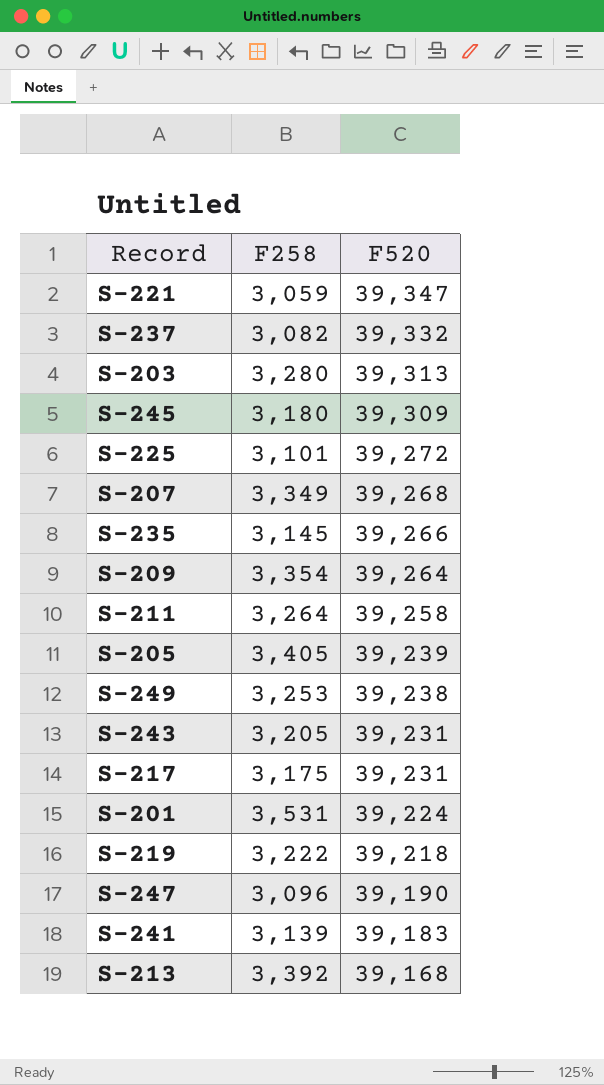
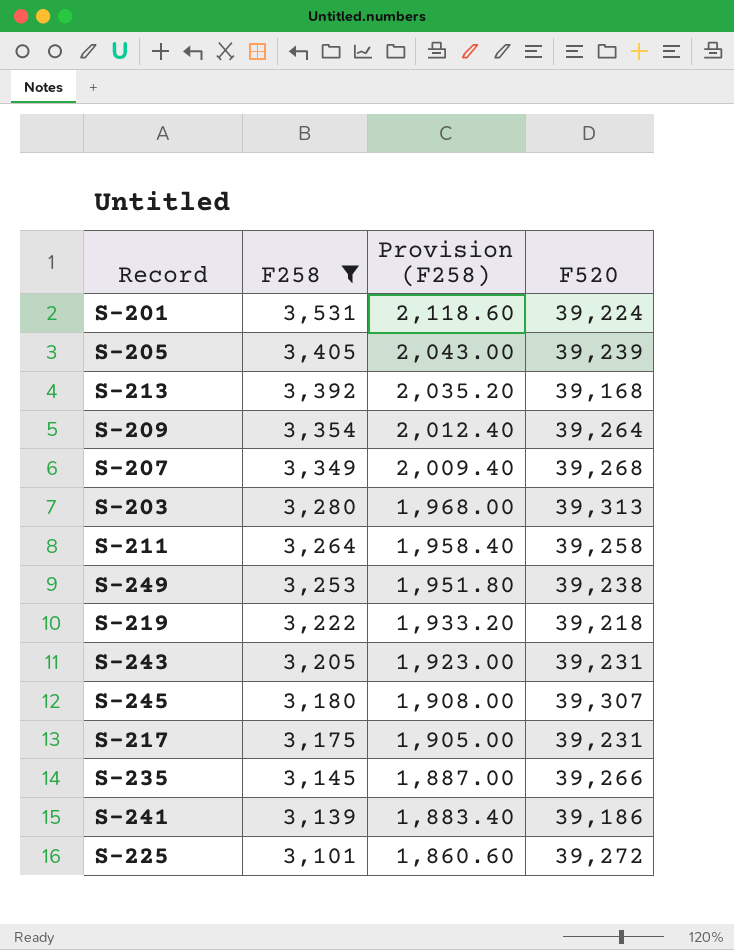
filter: none -> F258 >= 3,101
row order: F520 descending -> F258 descending
column Provision (F258) | formula: none -> [F258] * 0.6
S-245 | F520: 39,309 -> 39,307
S-241 | F520: 39,183 -> 39,186

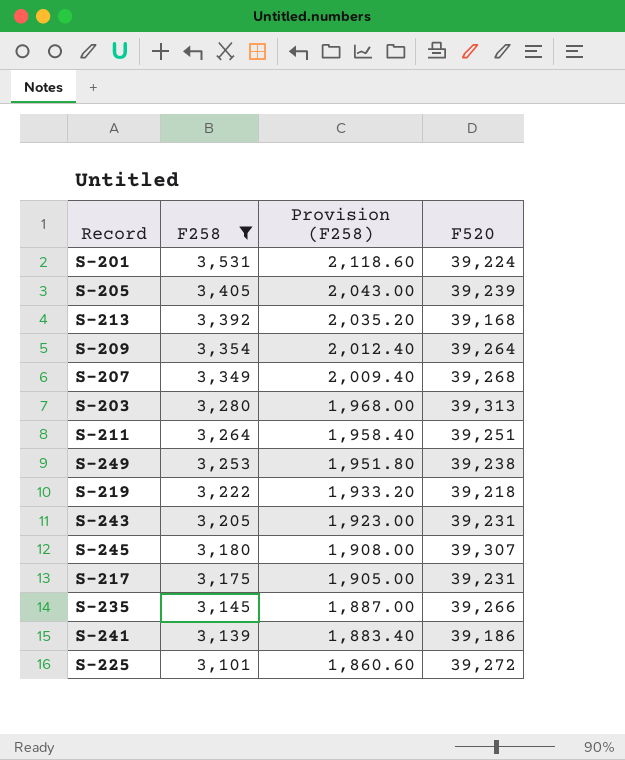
S-211 | F520: 39,258 -> 39,251

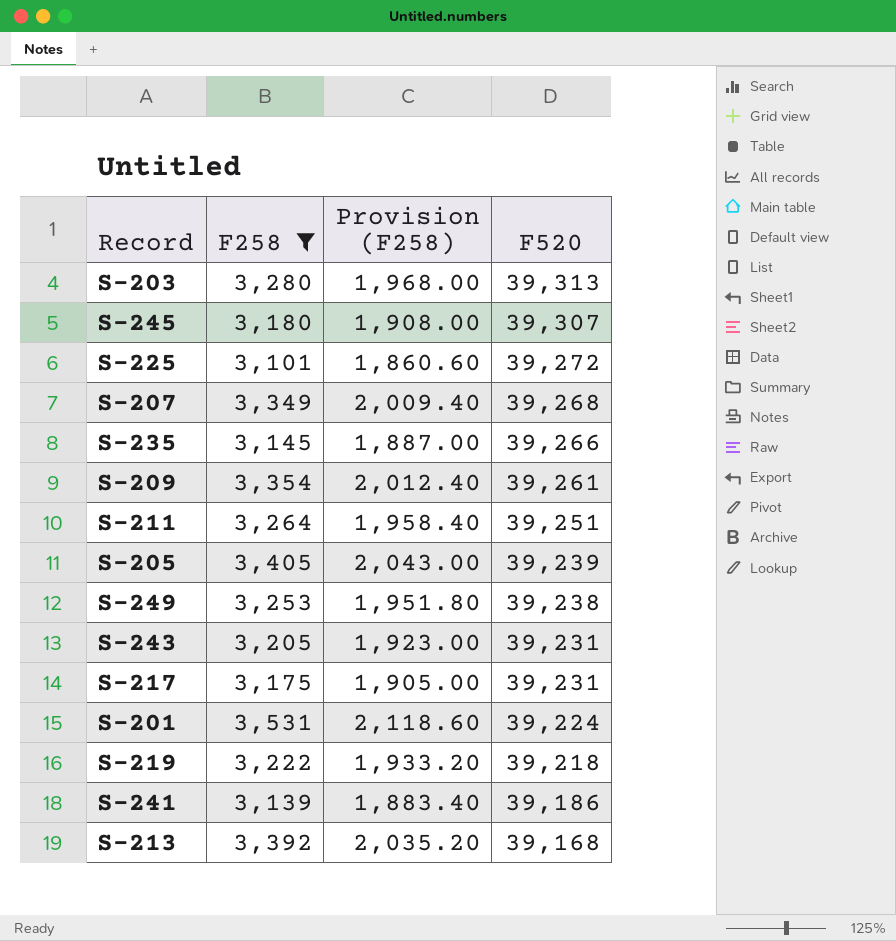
row order: F258 descending -> F520 descending
S-209 | F520: 39,264 -> 39,261

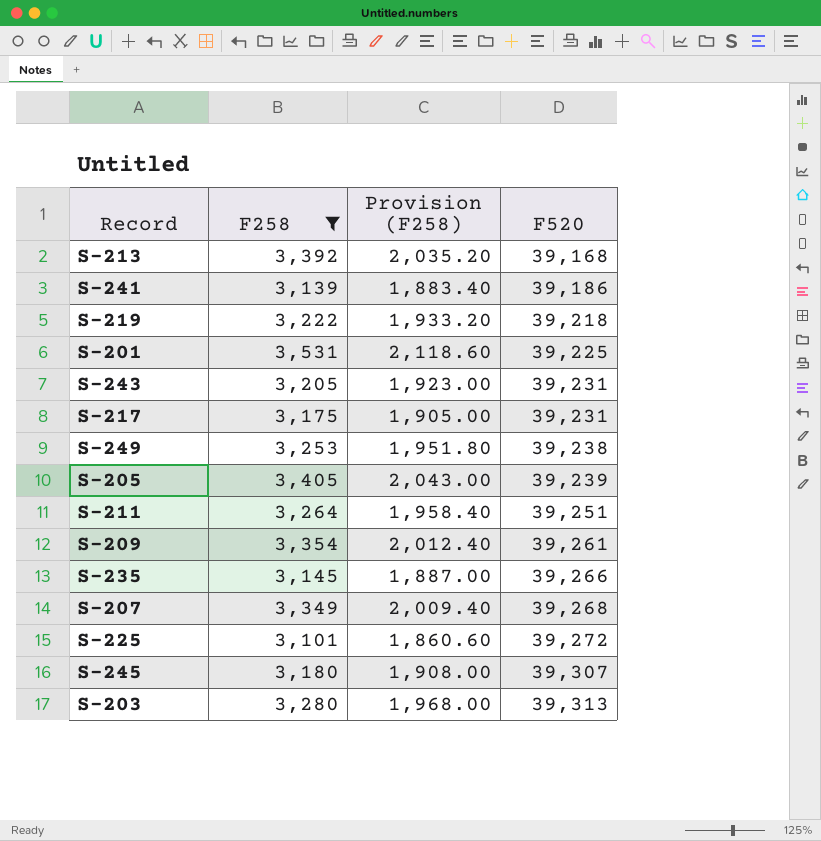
row order: F520 descending -> F520 ascending
S-201 | F520: 39,224 -> 39,225

